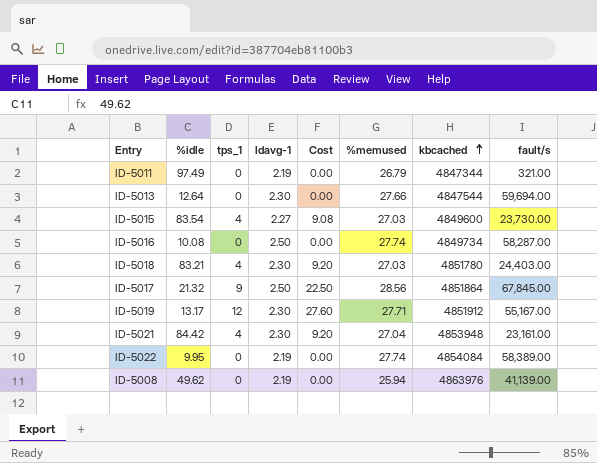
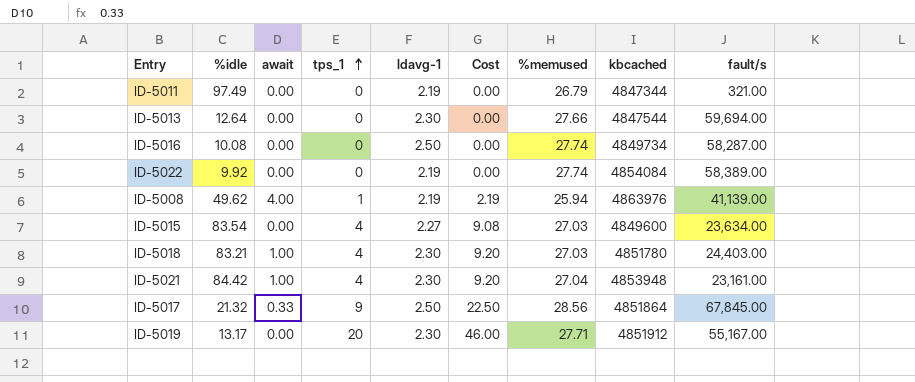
row order: kbcached ascending -> tps_1 ascending
column await | position: none -> 3
ID-5022 | %idle: 9.95 -> 9.92
ID-5008 | tps_1: 0 -> 1
ID-5008 | Cost: 0.00 -> 2.19
ID-5015 | fault/s: 23,730.00 -> 23,634.00
ID-5019 | tps_1: 12 -> 20
ID-5019 | Cost: 27.60 -> 46.00

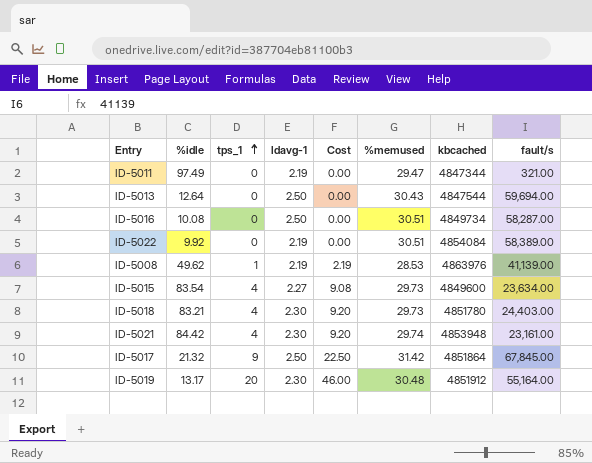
column await | position: 3 -> none
ID-5011 | %memused: 26.79 -> 29.47
ID-5013 | ldavg-1: 2.30 -> 2.50
ID-5013 | %memused: 27.66 -> 30.43
ID-5016 | %memused: 27.74 -> 30.51
ID-5022 | %memused: 27.74 -> 30.51
ID-5008 | %memused: 25.94 -> 28.53
ID-5015 | %memused: 27.03 -> 29.73
ID-5018 | %memused: 27.03 -> 29.73
ID-5021 | %memused: 27.04 -> 29.74
ID-5017 | %memused: 28.56 -> 31.42
ID-5019 | %memused: 27.71 -> 30.48
ID-5019 | fault/s: 55,167.00 -> 55,164.00

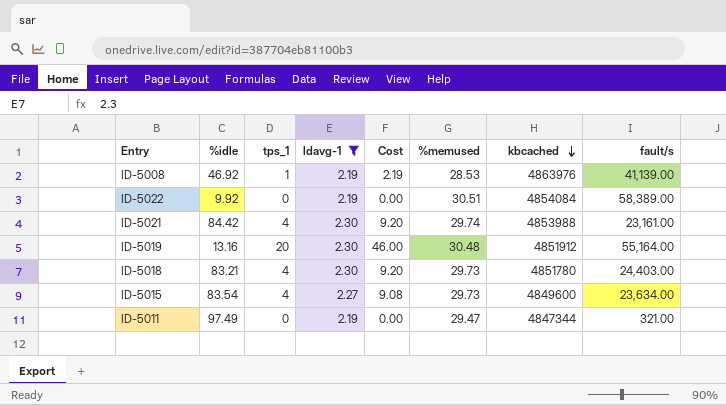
filter: none -> ldavg-1 != 2.50
row order: tps_1 ascending -> kbcached descending
ID-5008 | %idle: 49.62 -> 46.92
ID-5021 | kbcached: 4853948 -> 4853988
ID-5019 | %idle: 13.17 -> 13.16

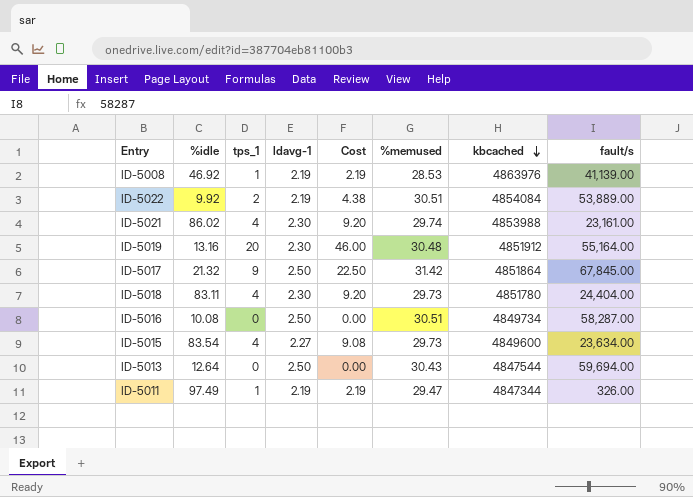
filter: ldavg-1 != 2.50 -> none
ID-5022 | tps_1: 0 -> 2
ID-5022 | Cost: 0.00 -> 4.38
ID-5022 | fault/s: 58,389.00 -> 53,889.00
ID-5021 | %idle: 84.42 -> 86.02
ID-5018 | %idle: 83.21 -> 83.11
ID-5018 | fault/s: 24,403.00 -> 24,404.00
ID-5011 | tps_1: 0 -> 1
ID-5011 | Cost: 0.00 -> 2.19
ID-5011 | fault/s: 321.00 -> 326.00

